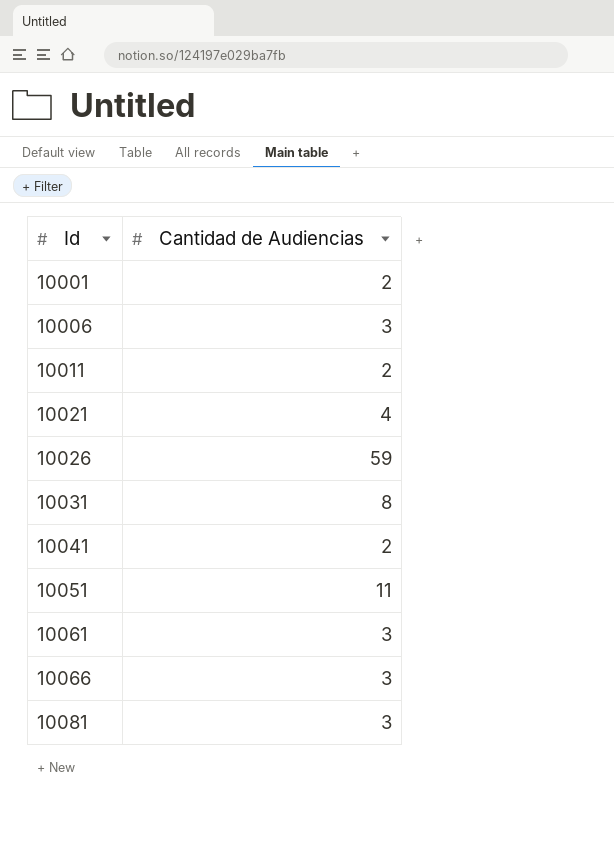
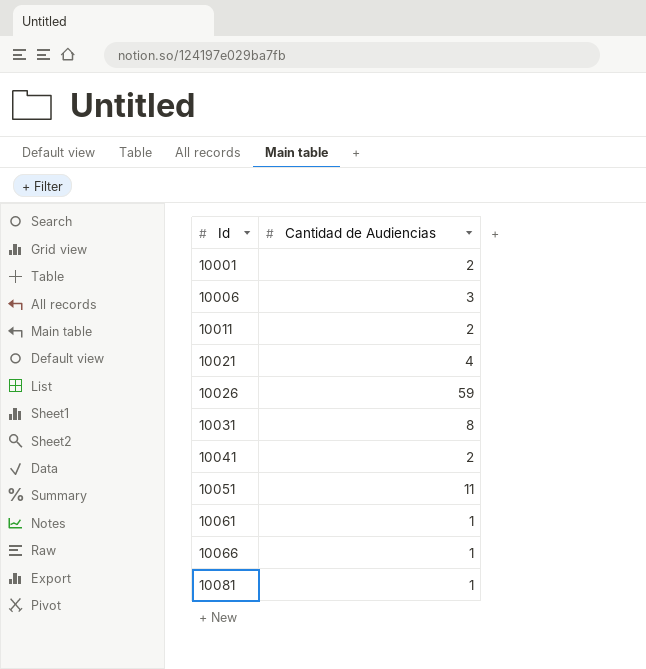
10061 | Cantidad de Audiencias: 3 -> 1
10066 | Cantidad de Audiencias: 3 -> 1
10081 | Cantidad de Audiencias: 3 -> 1

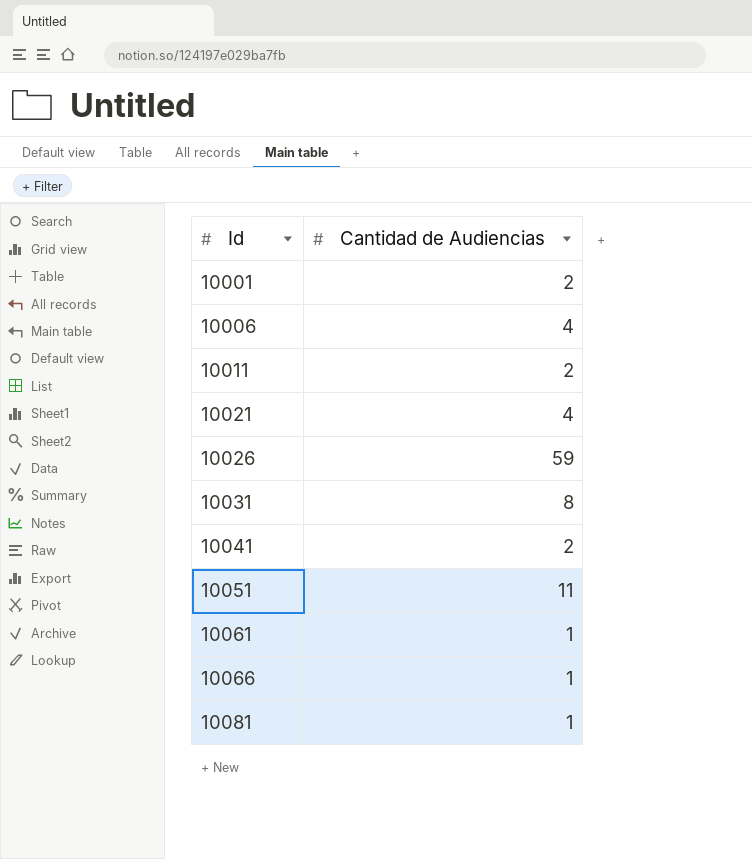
10006 | Cantidad de Audiencias: 3 -> 4

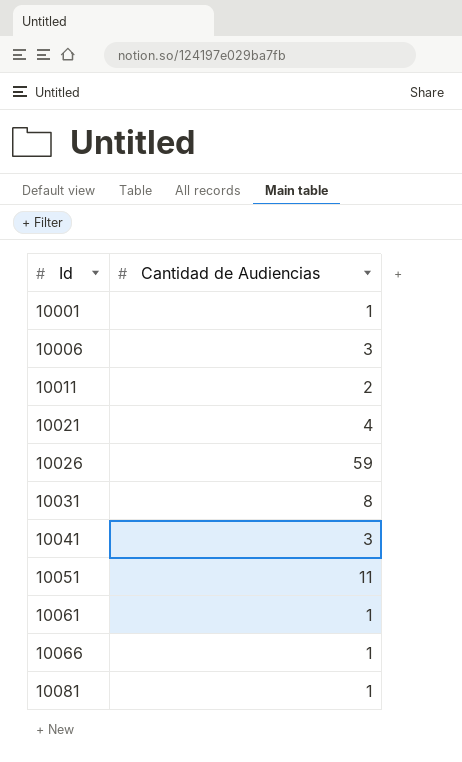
10001 | Cantidad de Audiencias: 2 -> 1
10006 | Cantidad de Audiencias: 4 -> 3
10041 | Cantidad de Audiencias: 2 -> 3

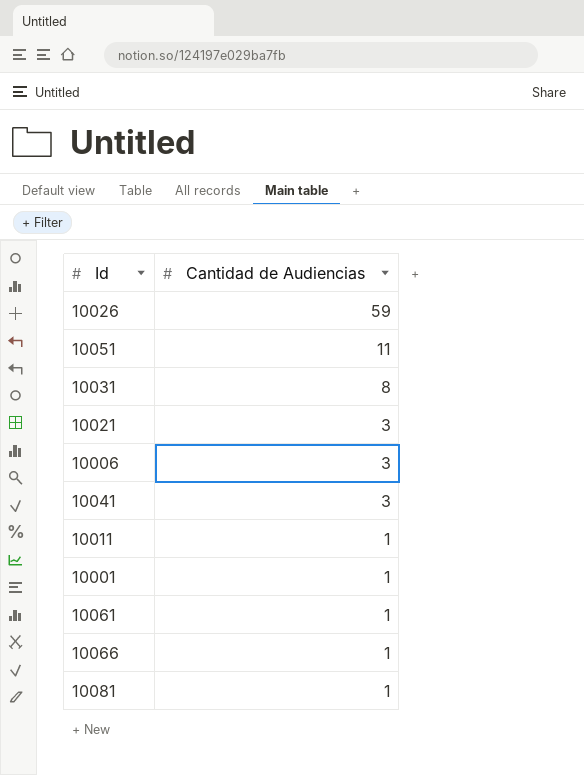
row order: Id ascending -> Cantidad de Audiencias descending
10021 | Cantidad de Audiencias: 4 -> 3
10011 | Cantidad de Audiencias: 2 -> 1

